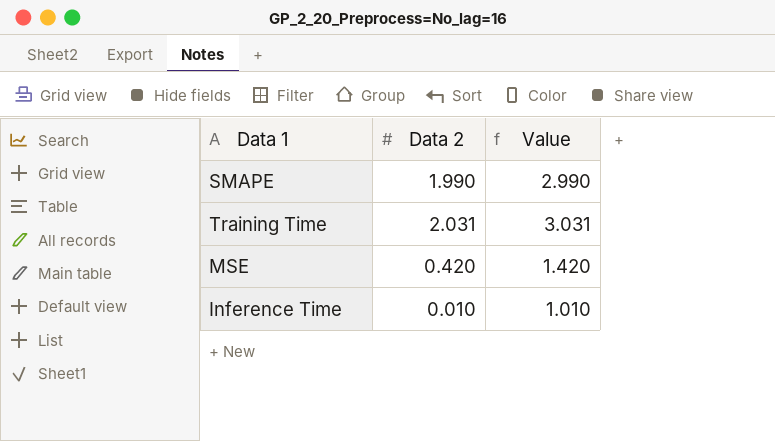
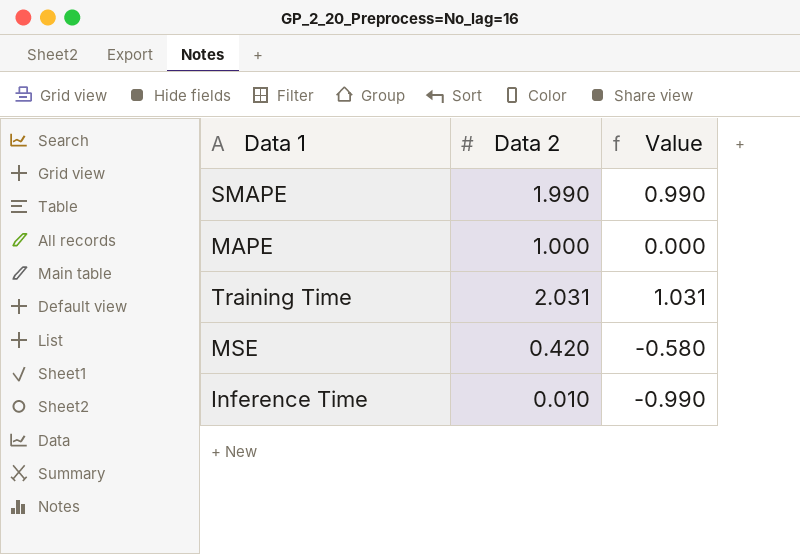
column Value | formula: [Data 2] + 1 -> [Data 2] - 1
row MAPE: none -> 1.000 | 0.000

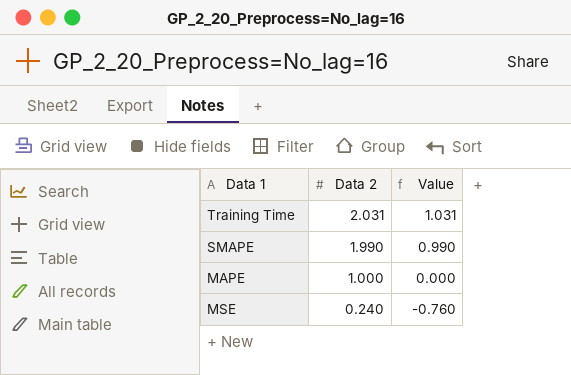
row order: none -> Data 2 descending
row Inference Time: 0.010 | -0.990 -> none
MSE | Data 2: 0.420 -> 0.240
MSE | Value: -0.580 -> -0.760

